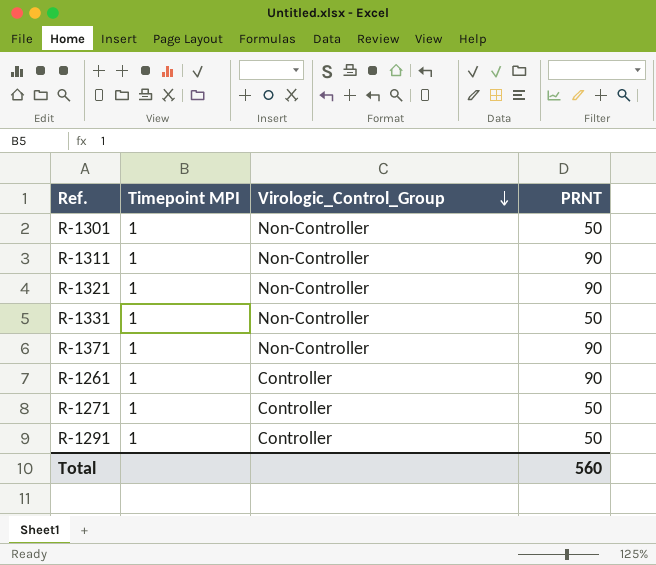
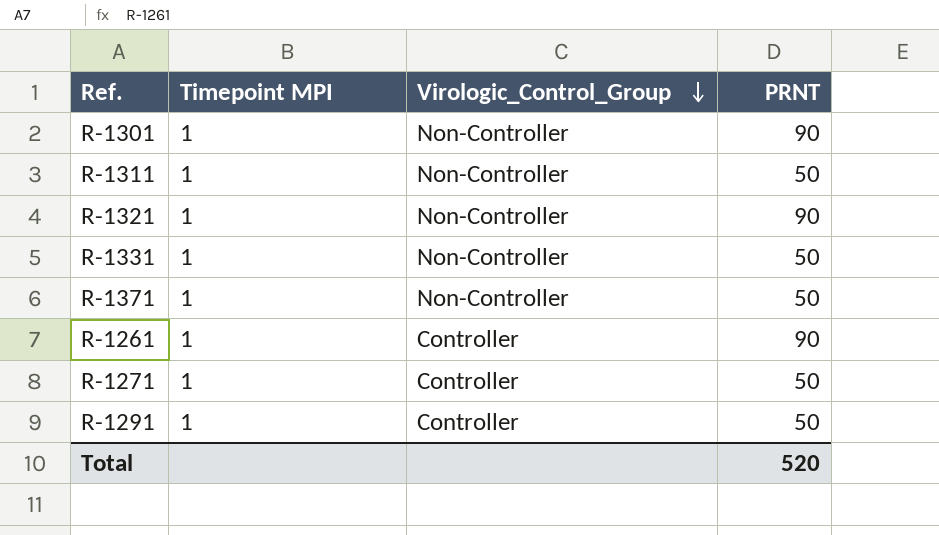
R-1301 | PRNT: 50 -> 90
R-1311 | PRNT: 90 -> 50
R-1371 | PRNT: 90 -> 50
Total | PRNT: 560 -> 520

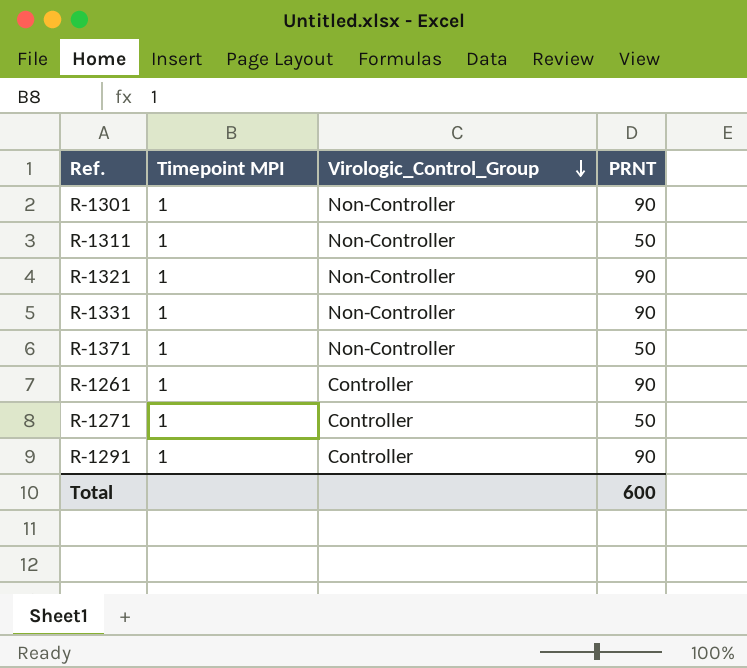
R-1331 | PRNT: 50 -> 90
R-1291 | PRNT: 50 -> 90
Total | PRNT: 520 -> 600

